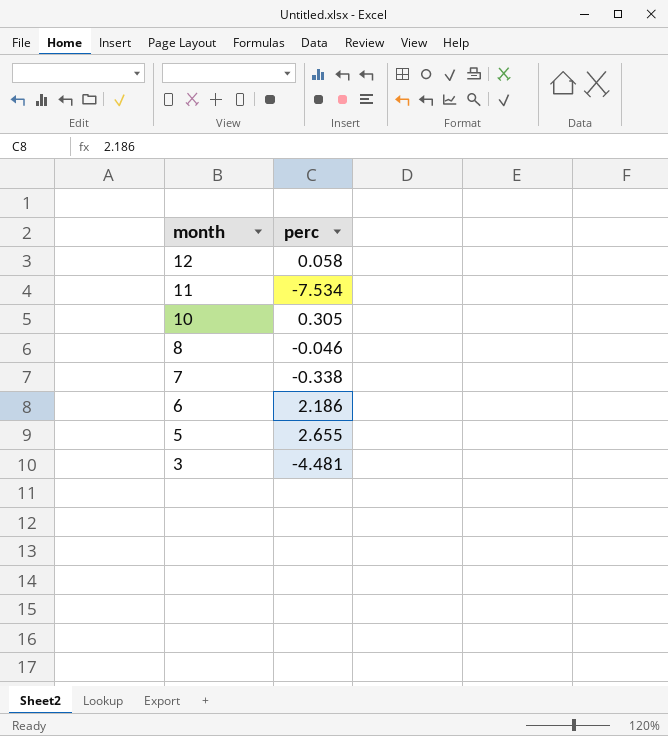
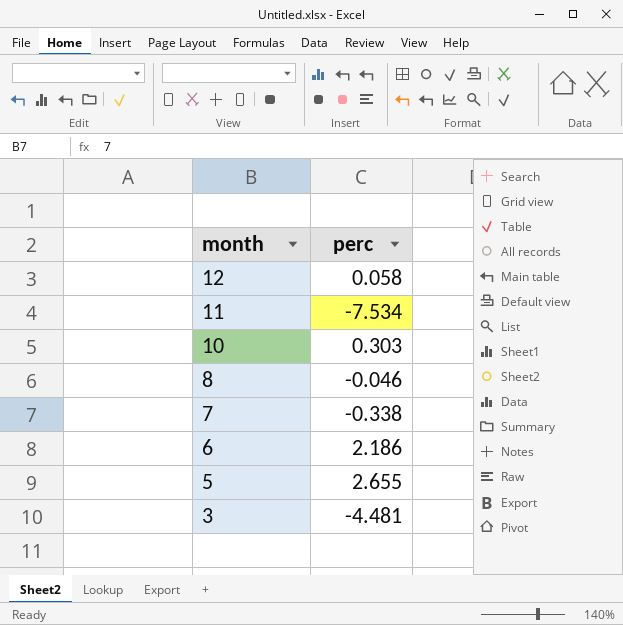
10 | perc: 0.305 -> 0.303

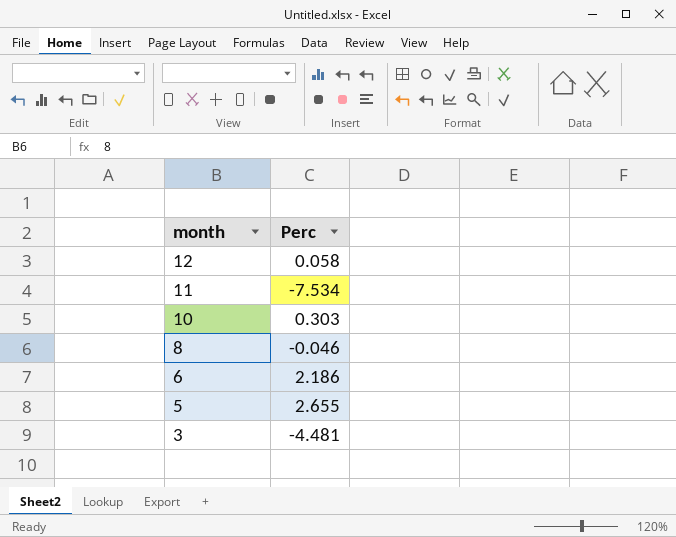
column name: perc -> Perc
row 7: -0.338 -> none

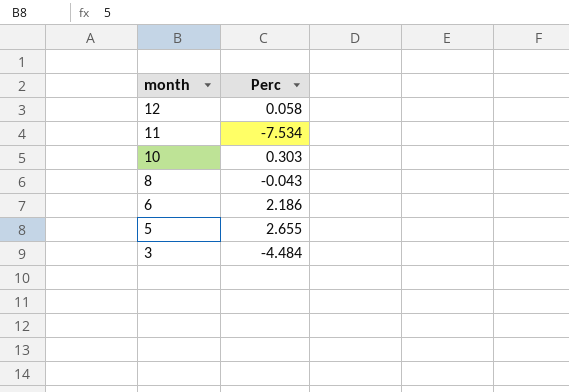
8 | Perc: -0.046 -> -0.043
3 | Perc: -4.481 -> -4.484

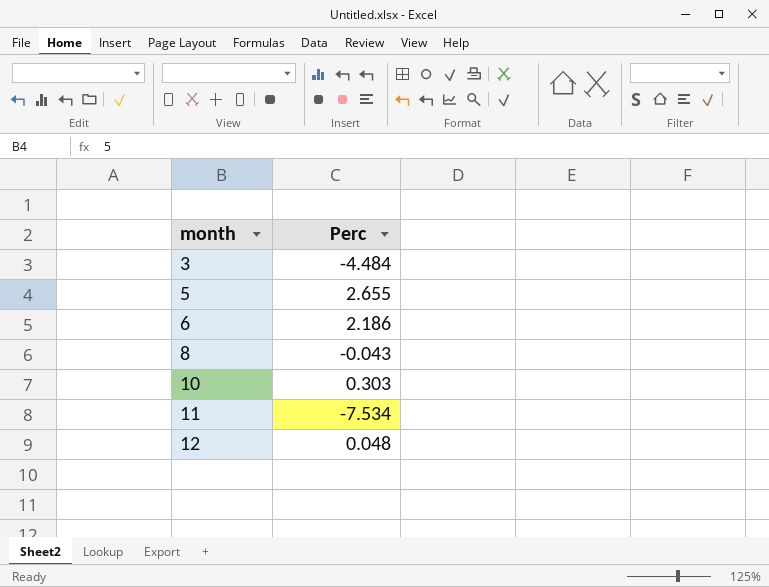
row order: month descending -> month ascending
12 | Perc: 0.058 -> 0.048

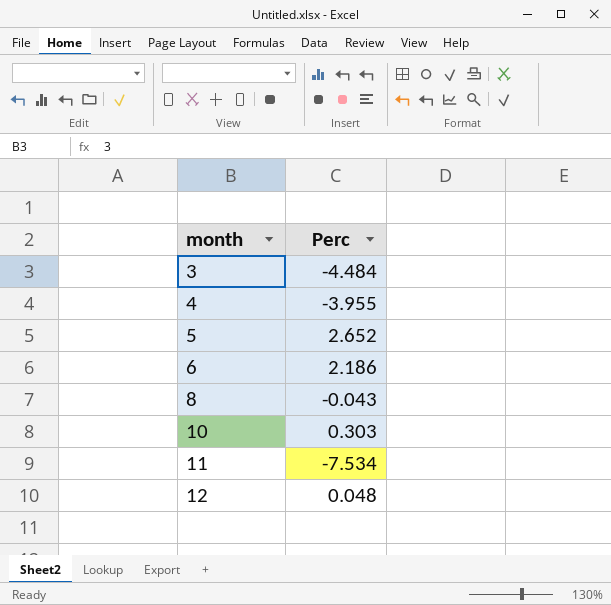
row 4: none -> -3.955
5 | Perc: 2.655 -> 2.652

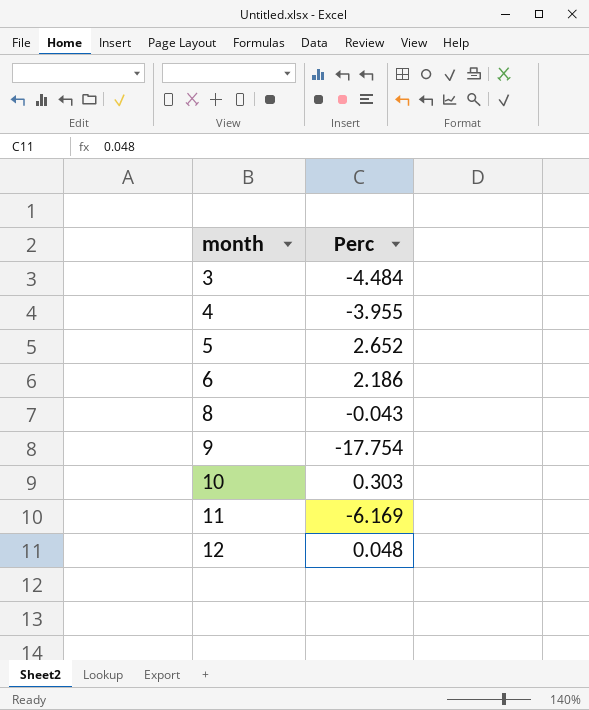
row 9: none -> -17.754
11 | Perc: -7.534 -> -6.169

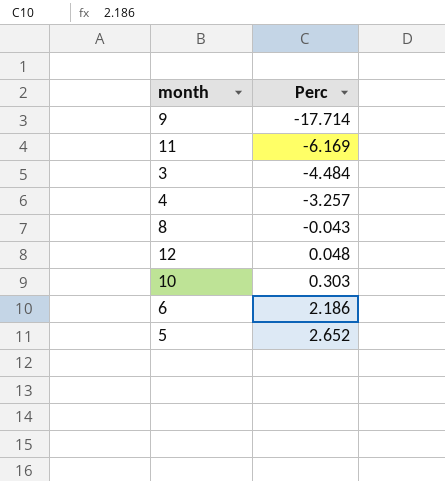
row order: month ascending -> Perc ascending
9 | Perc: -17.754 -> -17.714
4 | Perc: -3.955 -> -3.257

